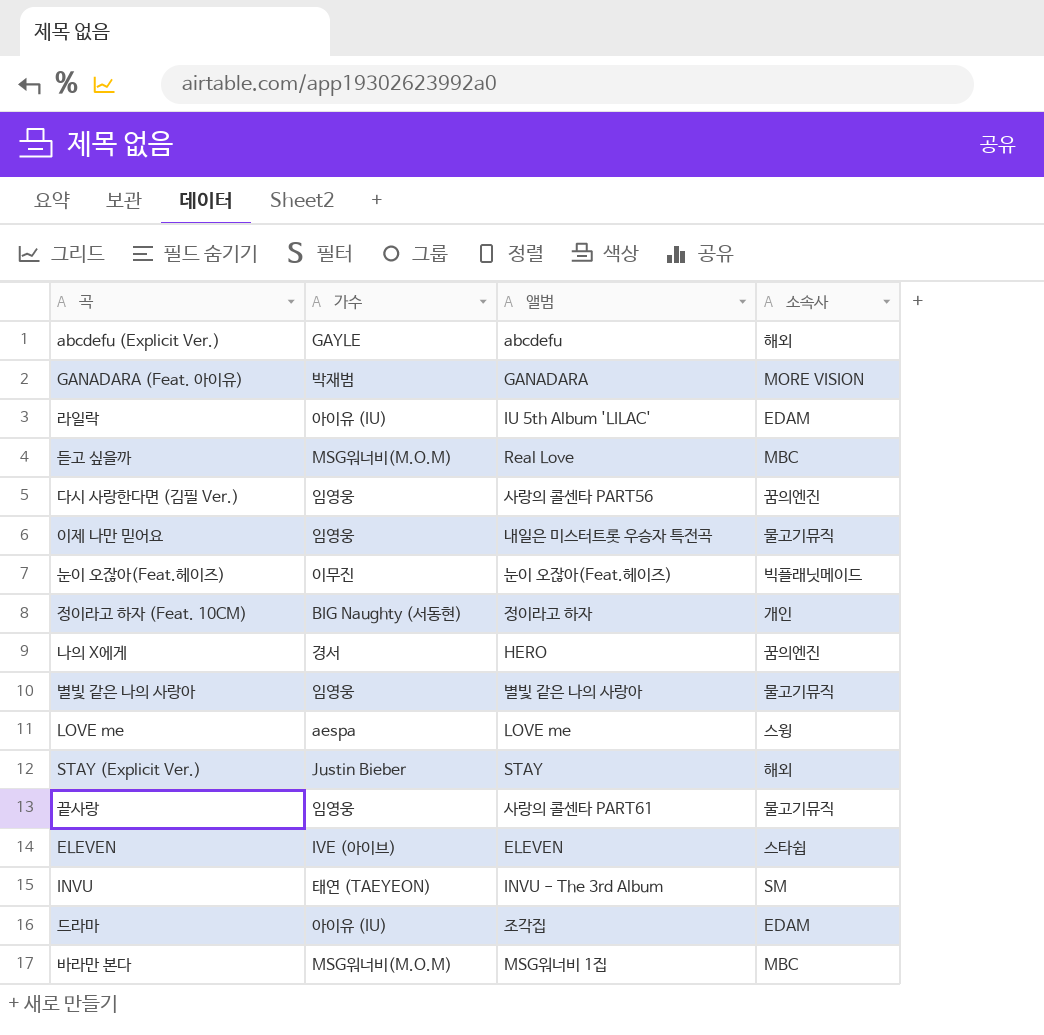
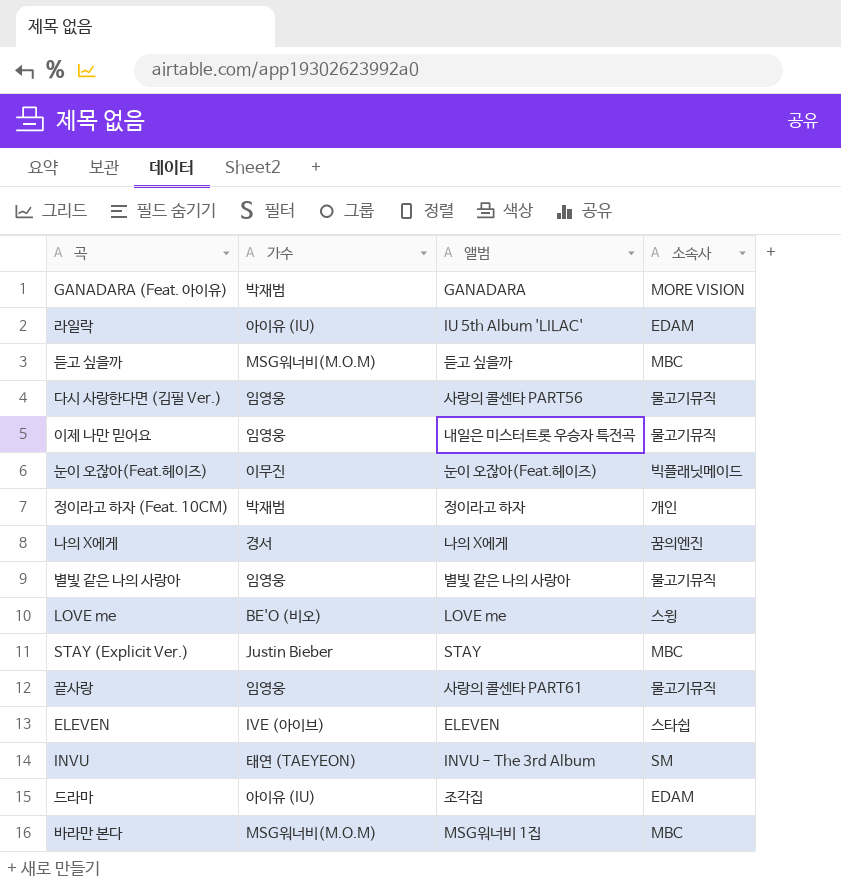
row abcdefu (Explicit Ver.): GAYLE | abcdefu | 해외 -> none
듣고 싶을까 | 앨범: Real Love -> 듣고 싶을까
다시 사랑한다면 (김필 Ver.) | 소속사: 꿈의엔진 -> 물고기뮤직
정이라고 하자 (Feat. 10CM) | 가수: BIG Naughty (서동현) -> 박재범
나의 X에게 | 앨범: HERO -> 나의 X에게
LOVE me | 가수: aespa -> BE'O (비오)
STAY (Explicit Ver.) | 소속사: 해외 -> MBC

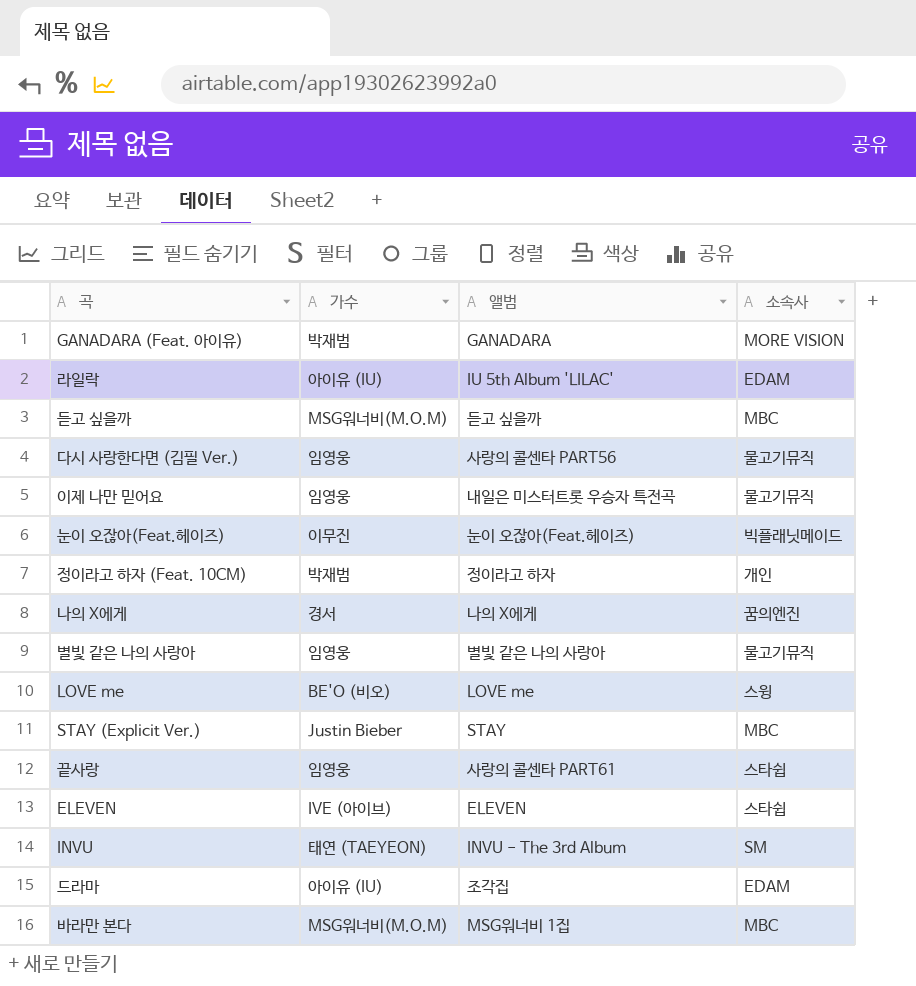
끝사랑 | 소속사: 물고기뮤직 -> 스타쉽

